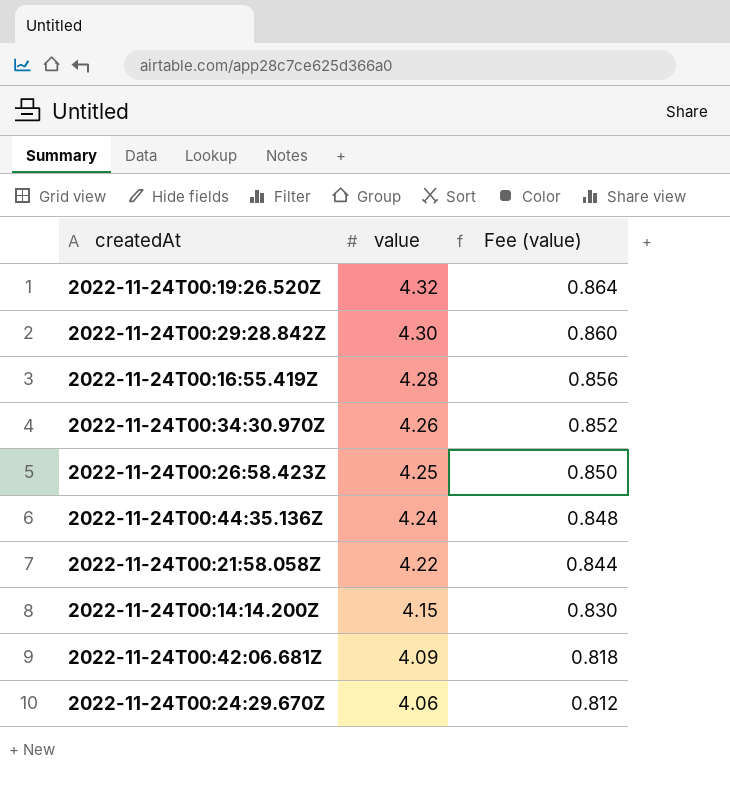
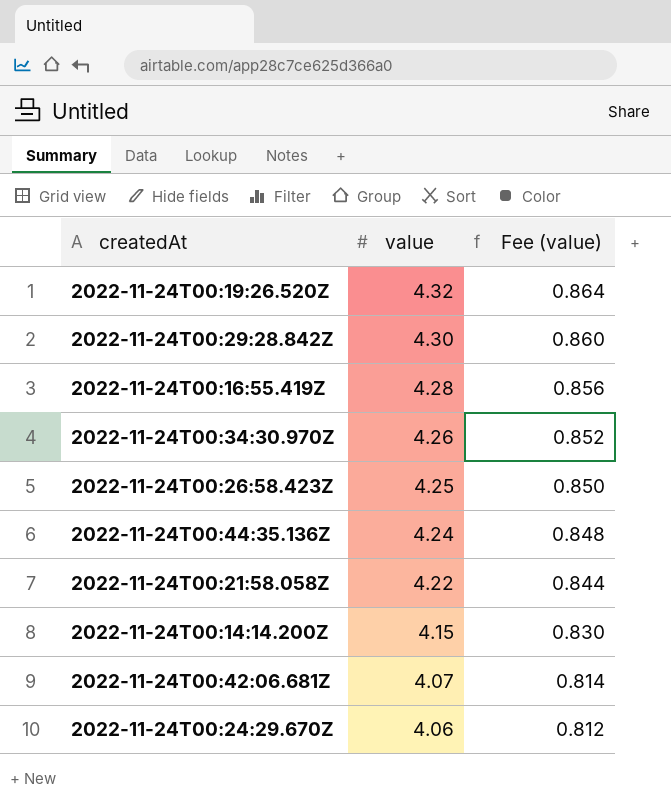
2022-11-24T00:42:06.681Z | value: 4.09 -> 4.07
2022-11-24T00:42:06.681Z | Fee (value): 0.818 -> 0.814

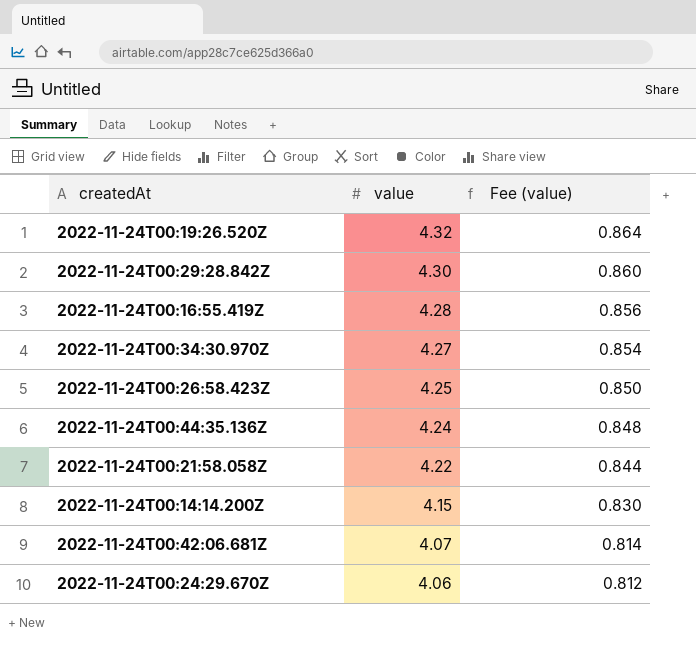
2022-11-24T00:34:30.970Z | value: 4.26 -> 4.27
2022-11-24T00:34:30.970Z | Fee (value): 0.852 -> 0.854

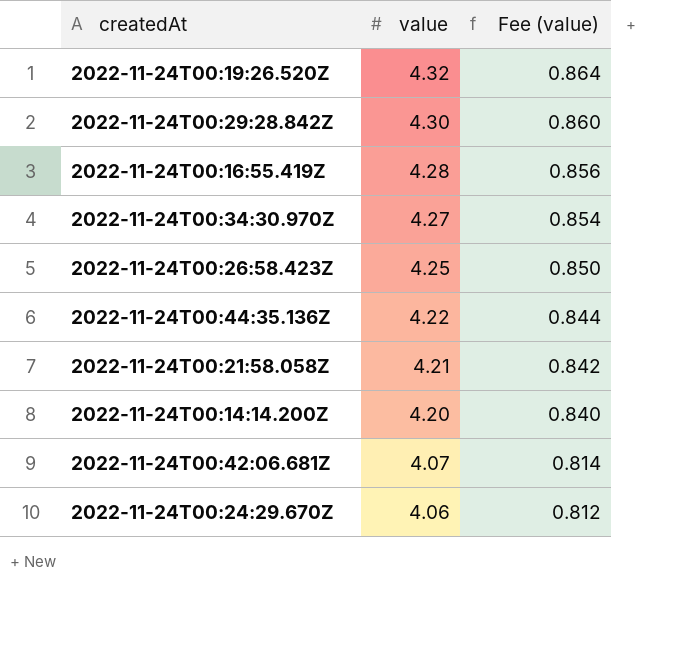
2022-11-24T00:44:35.136Z | value: 4.24 -> 4.22
2022-11-24T00:44:35.136Z | Fee (value): 0.848 -> 0.844
2022-11-24T00:21:58.058Z | value: 4.22 -> 4.21
2022-11-24T00:21:58.058Z | Fee (value): 0.844 -> 0.842
2022-11-24T00:14:14.200Z | value: 4.15 -> 4.20
2022-11-24T00:14:14.200Z | Fee (value): 0.830 -> 0.840

